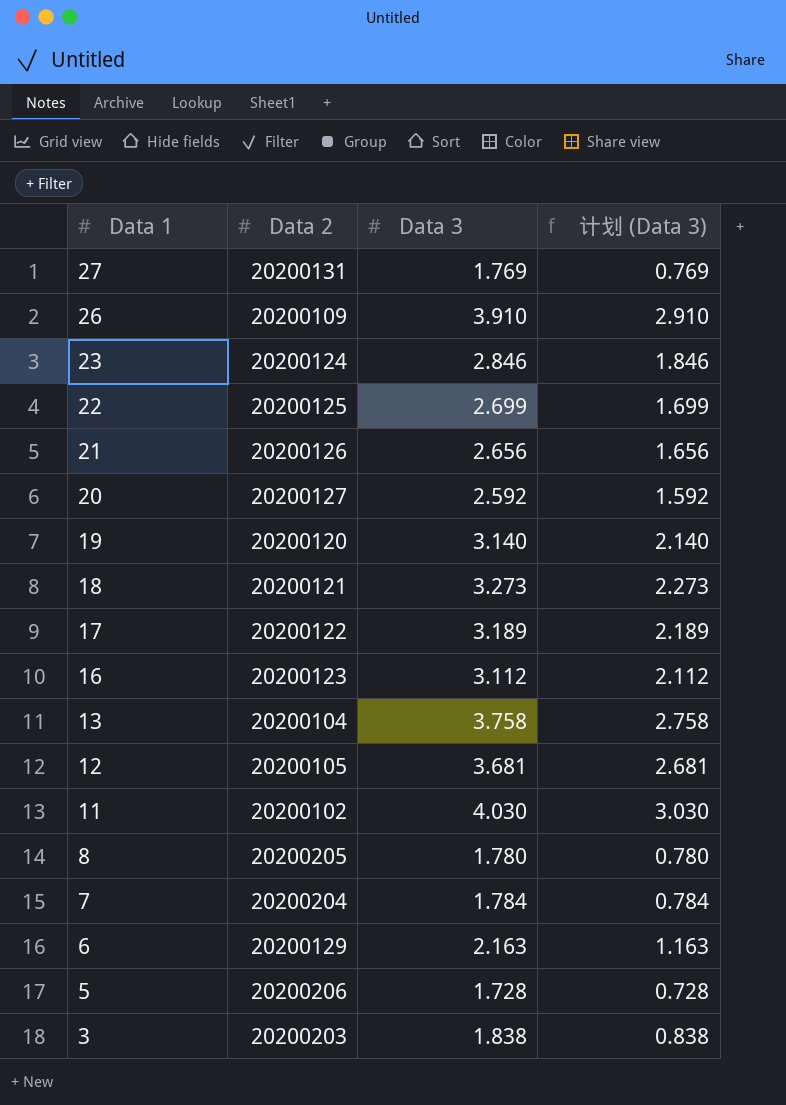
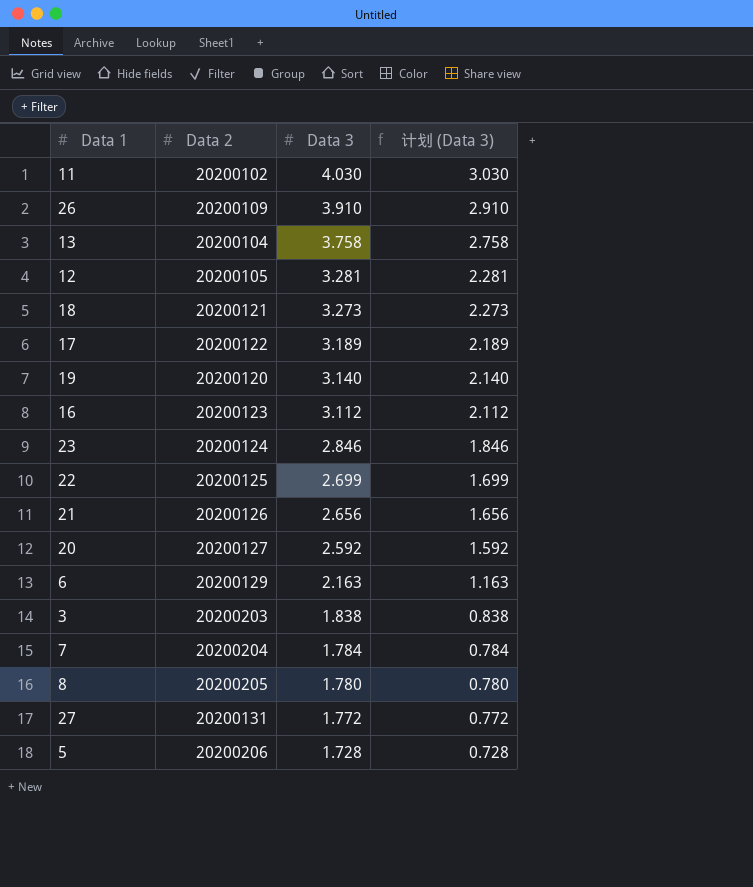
row order: Data 1 descending -> Data 3 descending
12 | Data 3: 3.681 -> 3.281
12 | 计划 (Data 3): 2.681 -> 2.281
27 | Data 3: 1.769 -> 1.772
27 | 计划 (Data 3): 0.769 -> 0.772

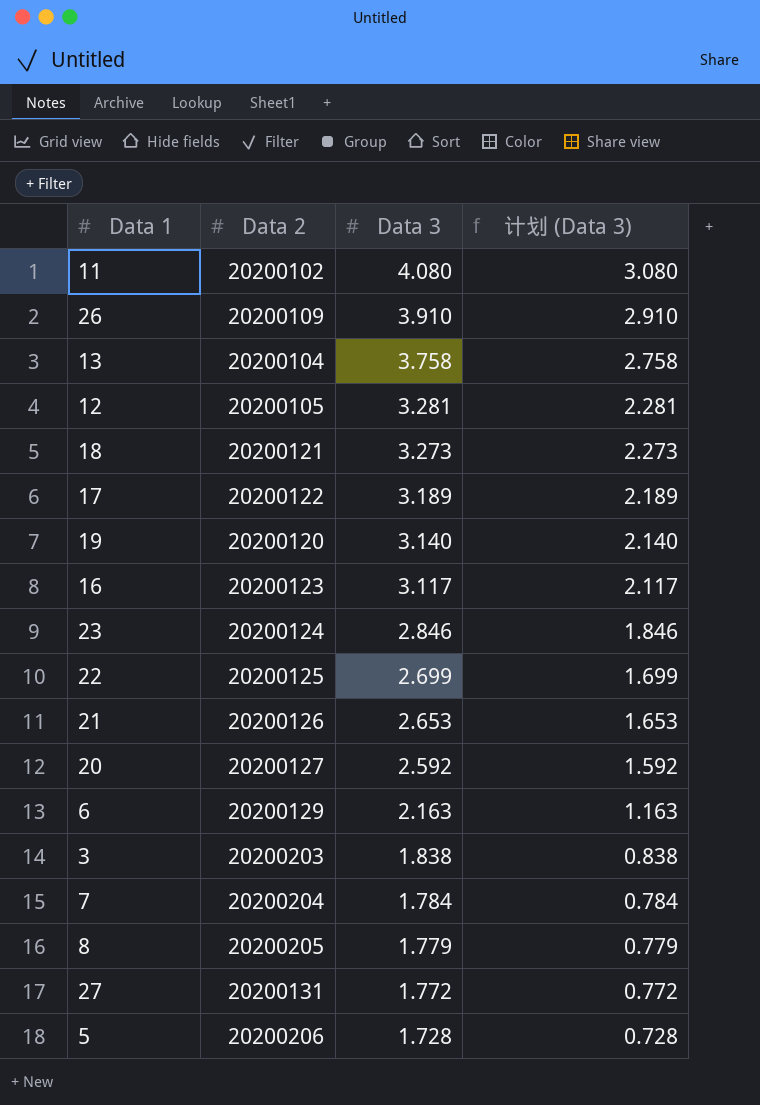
11 | Data 3: 4.030 -> 4.080
11 | 计划 (Data 3): 3.030 -> 3.080
16 | Data 3: 3.112 -> 3.117
16 | 计划 (Data 3): 2.112 -> 2.117
21 | Data 3: 2.656 -> 2.653
21 | 计划 (Data 3): 1.656 -> 1.653
8 | Data 3: 1.780 -> 1.779
8 | 计划 (Data 3): 0.780 -> 0.779

